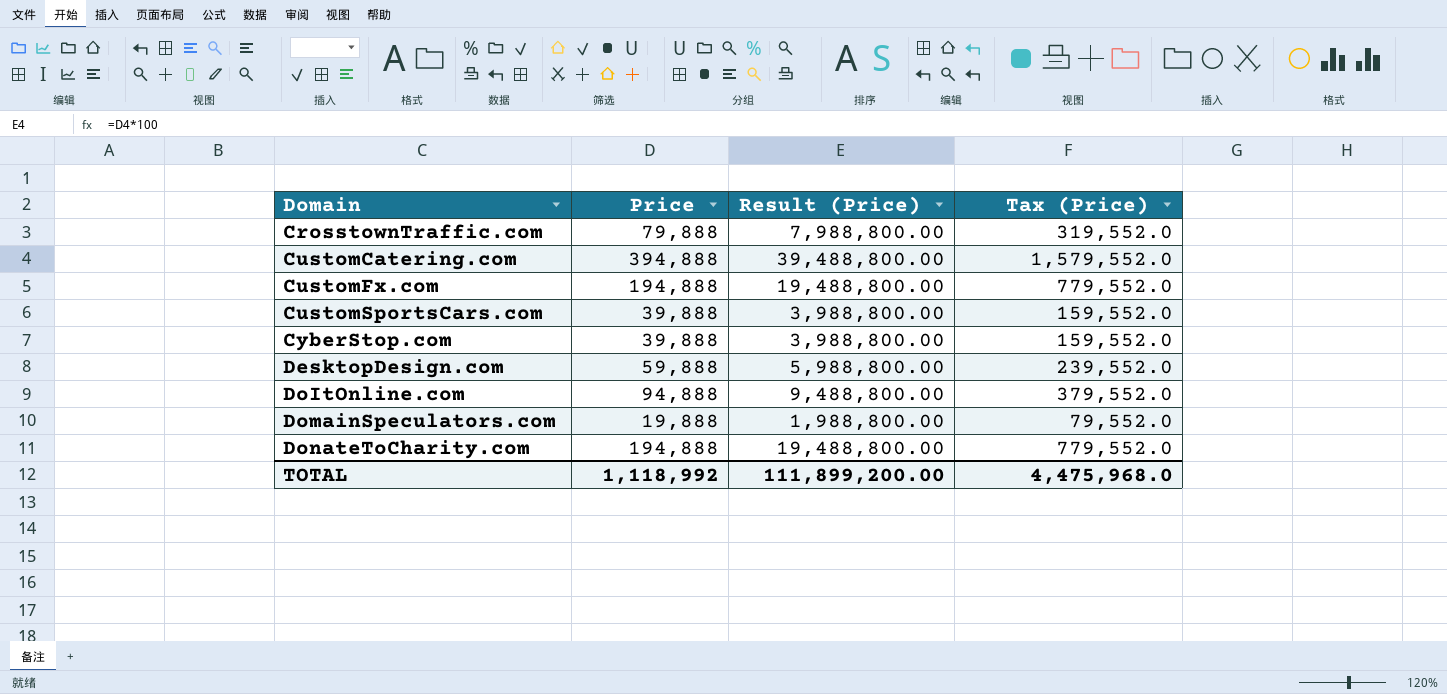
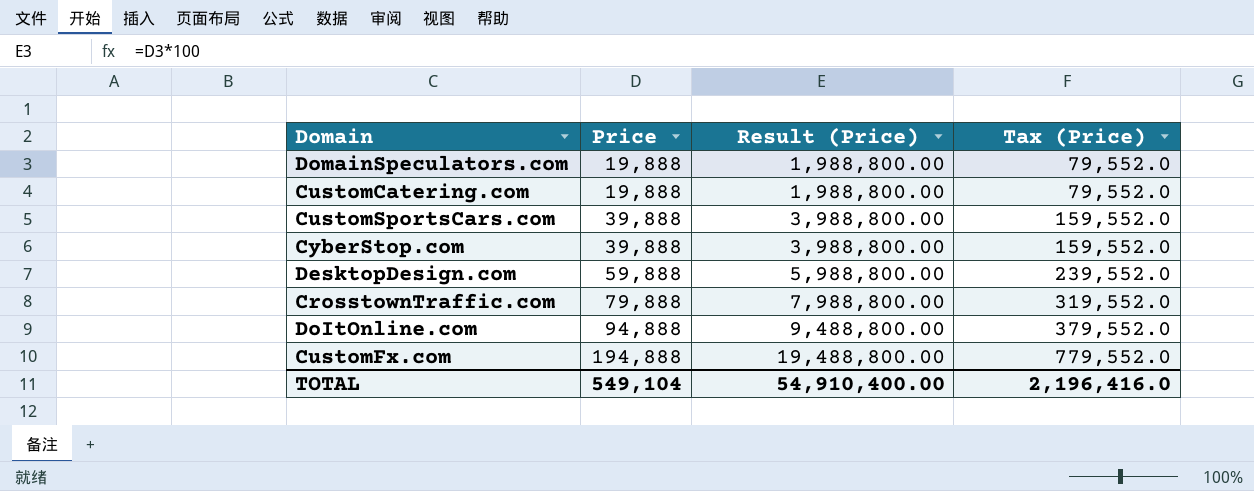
row order: Domain ascending -> Price ascending
row DonateToCharity.com: 194,888 | 19,488,800.00 | 779,552.0 -> none
CustomCatering.com | Price: 394,888 -> 19,888
CustomCatering.com | Result (Price): 39,488,800.00 -> 1,988,800.00
CustomCatering.com | Tax (Price): 1,579,552.0 -> 79,552.0
TOTAL | Price: 1,118,992 -> 549,104
TOTAL | Result (Price): 111,899,200.00 -> 54,910,400.00
TOTAL | Tax (Price): 4,475,968.0 -> 2,196,416.0

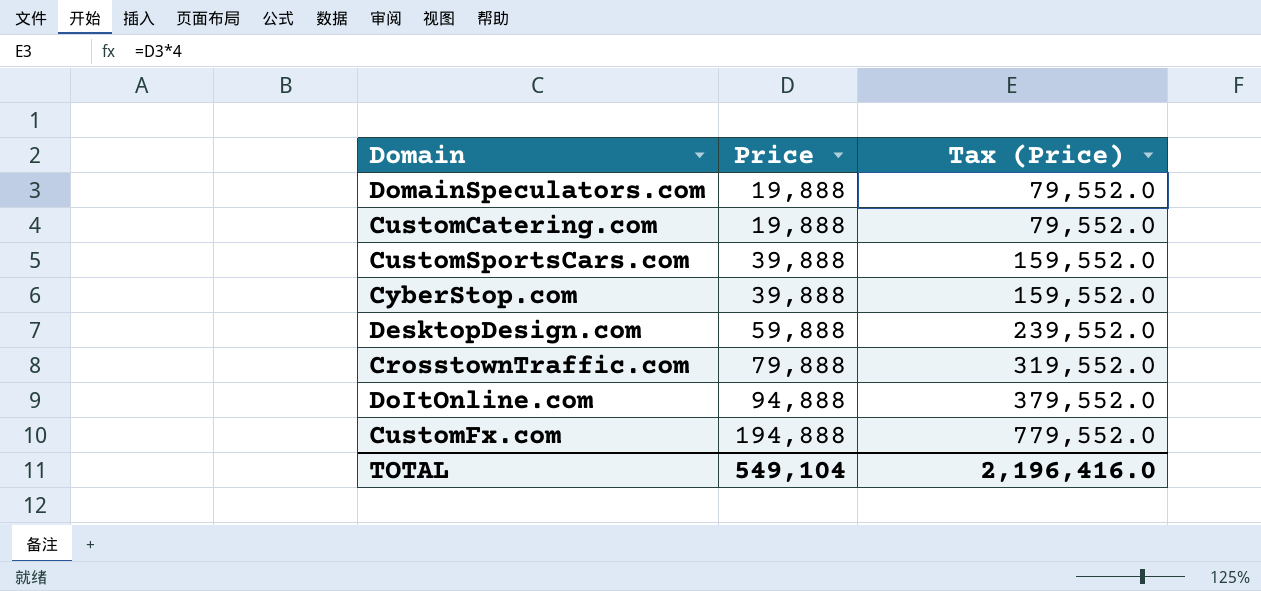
column Result (Price) | formula: [Price] * 100 -> none

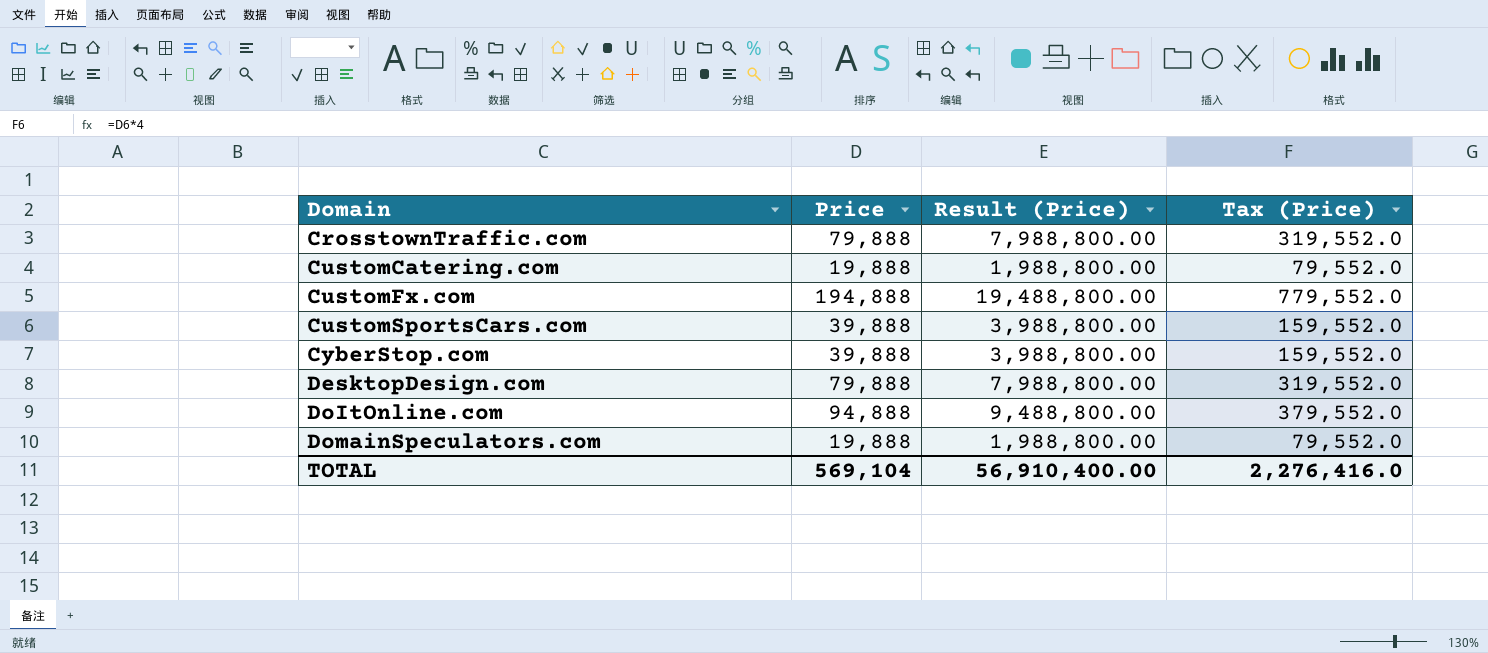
row order: Price ascending -> Domain ascending
column Result (Price) | formula: none -> [Price] * 100
DesktopDesign.com | Price: 59,888 -> 79,888
DesktopDesign.com | Tax (Price): 239,552.0 -> 319,552.0
TOTAL | Price: 549,104 -> 569,104
TOTAL | Tax (Price): 2,196,416.0 -> 2,276,416.0

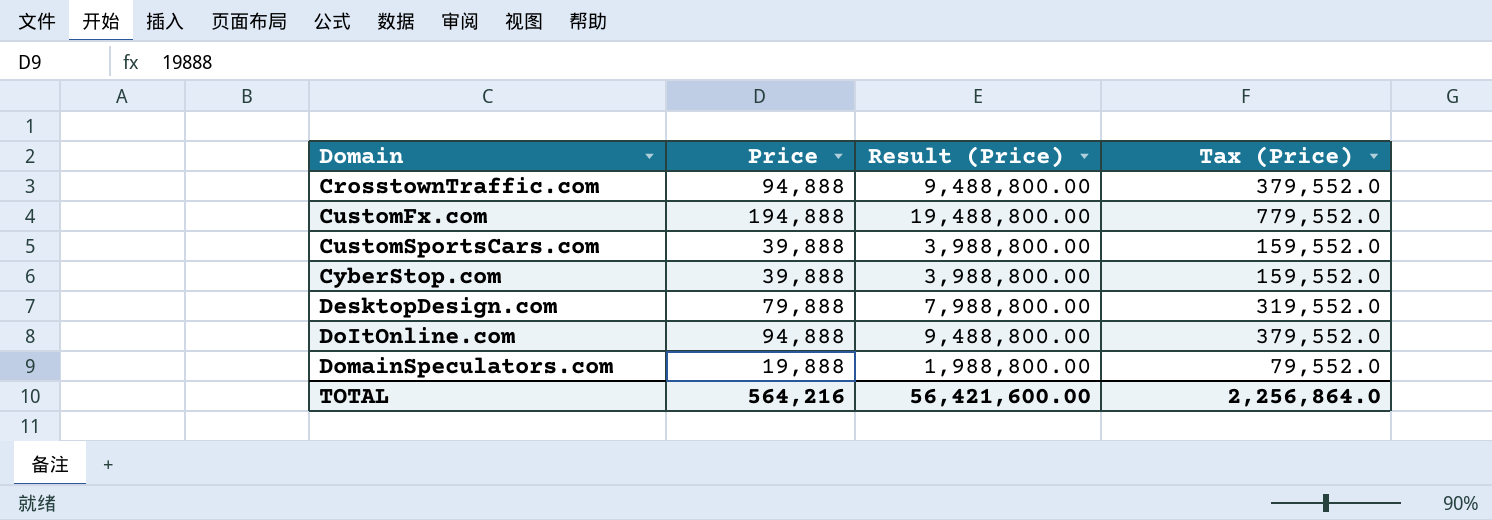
row CustomCatering.com: 19,888 | 1,988,800.00 | 79,552.0 -> none
CrosstownTraffic.com | Price: 79,888 -> 94,888
CrosstownTraffic.com | Result (Price): 7,988,800.00 -> 9,488,800.00
CrosstownTraffic.com | Tax (Price): 319,552.0 -> 379,552.0
TOTAL | Price: 569,104 -> 564,216
TOTAL | Result (Price): 56,910,400.00 -> 56,421,600.00
TOTAL | Tax (Price): 2,276,416.0 -> 2,256,864.0

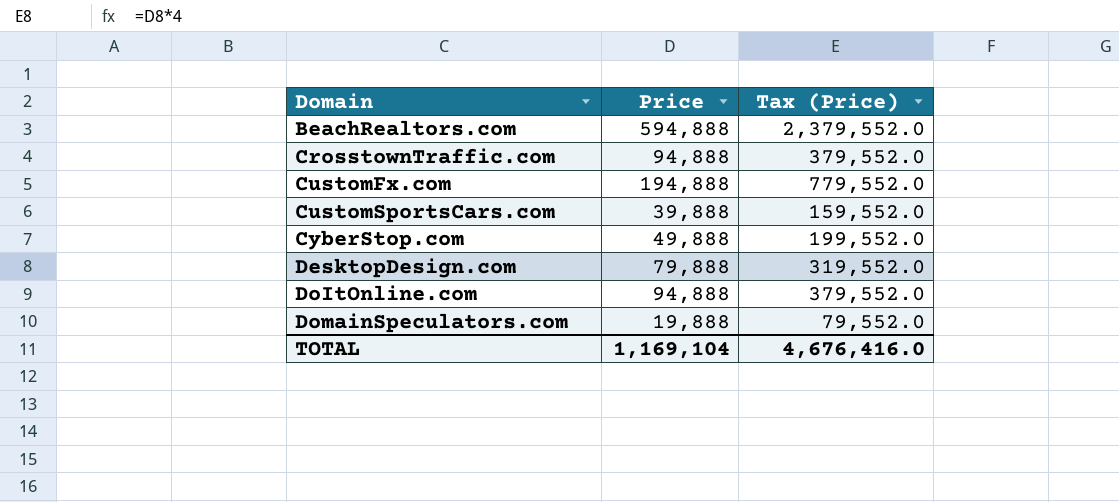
column Result (Price) | formula: [Price] * 100 -> none
row BeachRealtors.com: none -> 594,888 | 2,379,552.0
CyberStop.com | Price: 39,888 -> 49,888
CyberStop.com | Tax (Price): 159,552.0 -> 199,552.0
TOTAL | Price: 564,216 -> 1,169,104
TOTAL | Tax (Price): 2,256,864.0 -> 4,676,416.0

